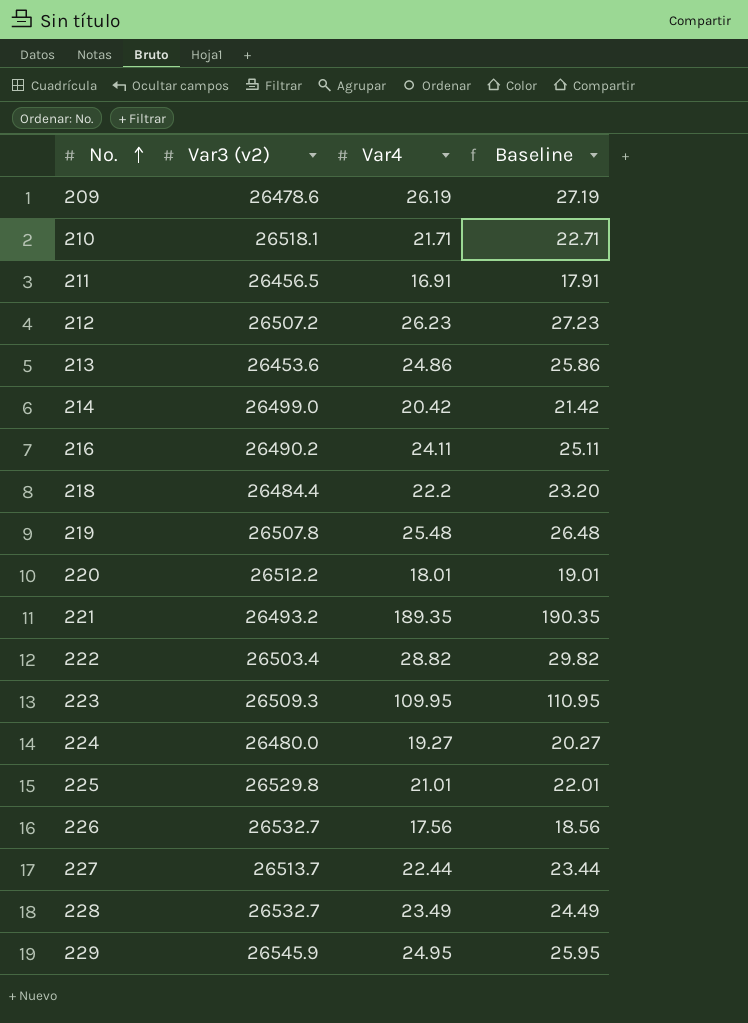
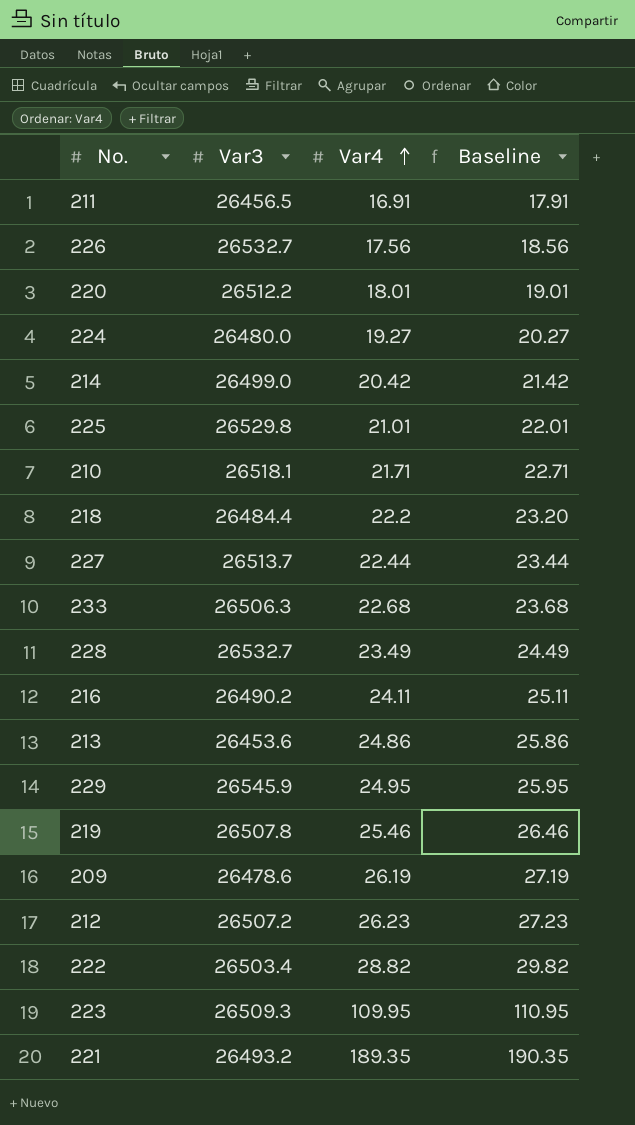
row order: No. ascending -> Var4 ascending
column name: Var3 (v2) -> Var3
row 233: none -> 26506.3 | 22.68 | 23.68
219 | Var4: 25.48 -> 25.46
219 | Baseline: 26.48 -> 26.46

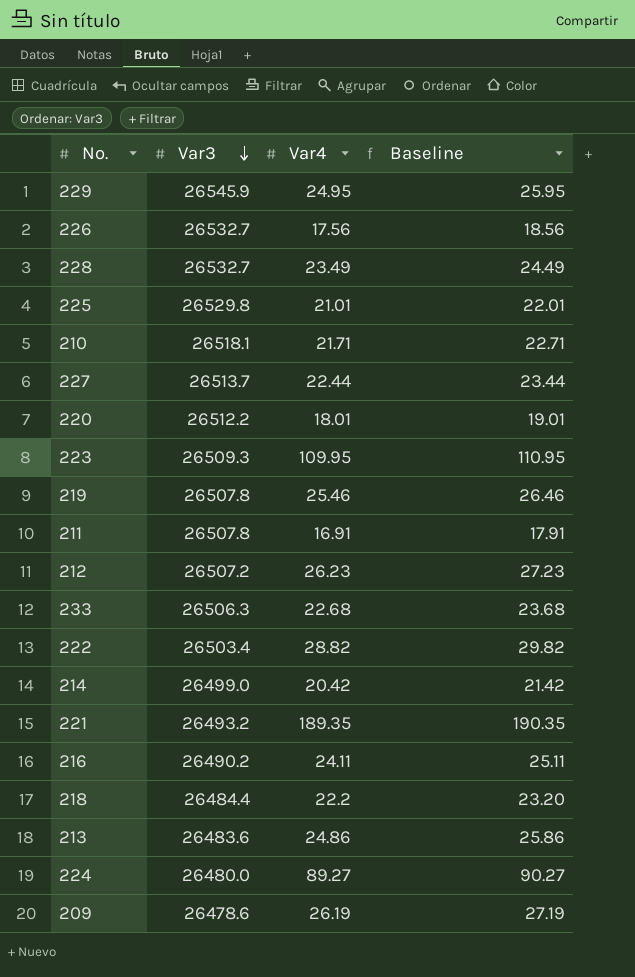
row order: Var4 ascending -> Var3 descending
211 | Var3: 26456.5 -> 26507.8
213 | Var3: 26453.6 -> 26483.6
224 | Var4: 19.27 -> 89.27
224 | Baseline: 20.27 -> 90.27

